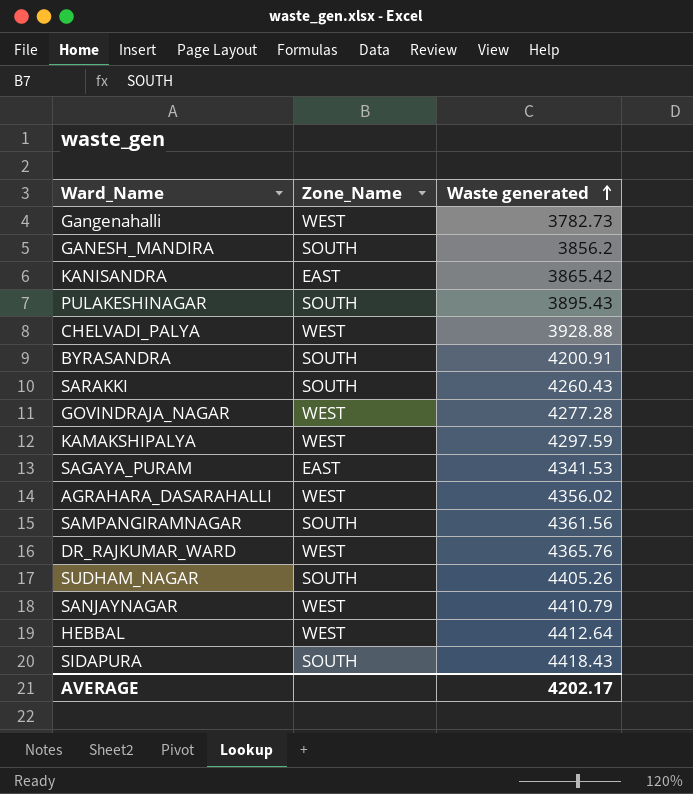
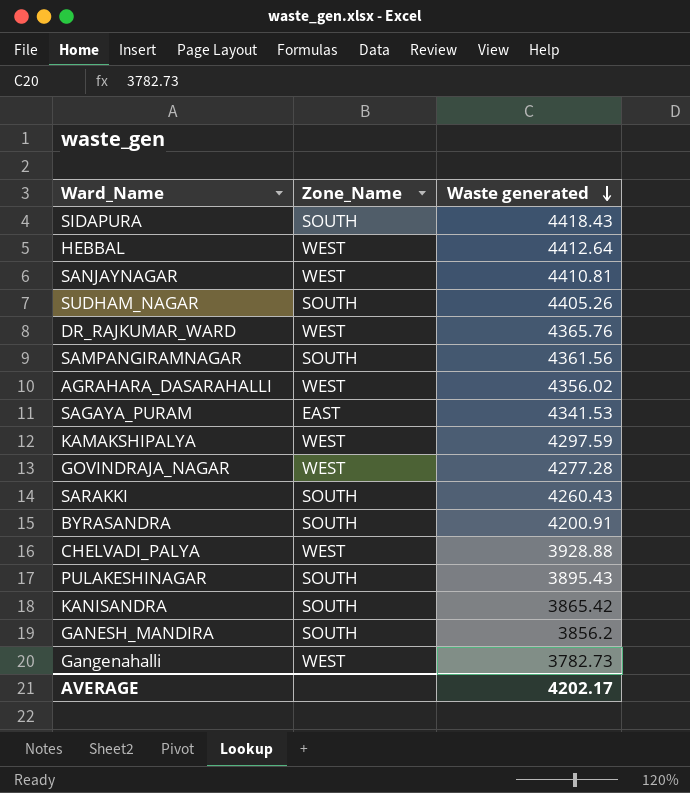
row order: Waste generated ascending -> Waste generated descending
SANJAYNAGAR | Waste generated: 4410.79 -> 4410.81
KANISANDRA | Zone_Name: EAST -> SOUTH

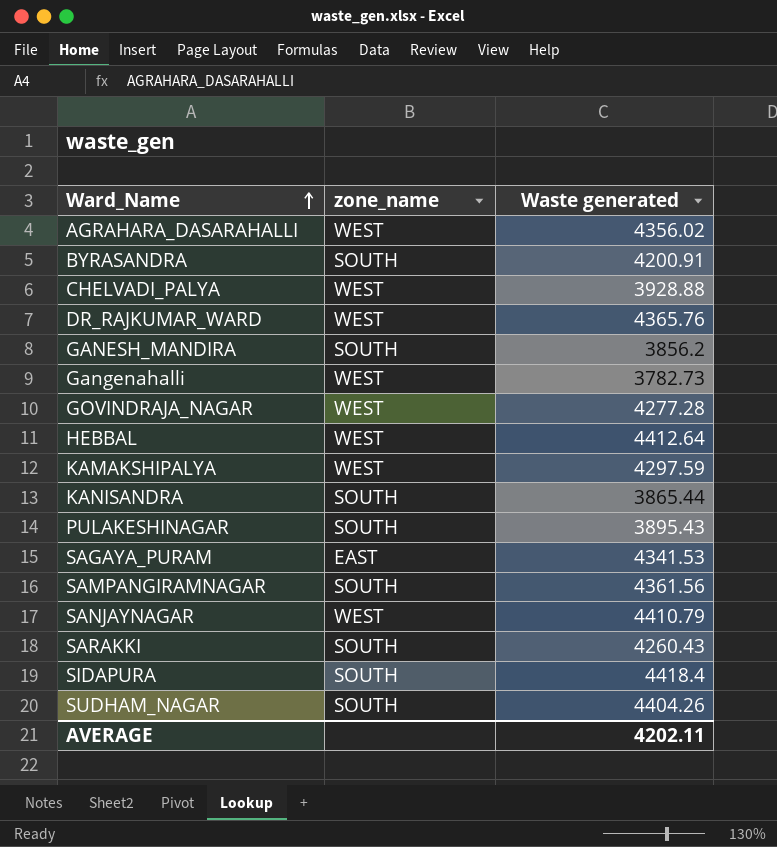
row order: Waste generated descending -> Ward_Name ascending
column name: Zone_Name -> zone_name
KANISANDRA | Waste generated: 3865.42 -> 3865.44
SANJAYNAGAR | Waste generated: 4410.81 -> 4410.79
SIDAPURA | Waste generated: 4418.43 -> 4418.4
SUDHAM_NAGAR | Waste generated: 4405.26 -> 4404.26
AVERAGE | Waste generated: 4202.17 -> 4202.11

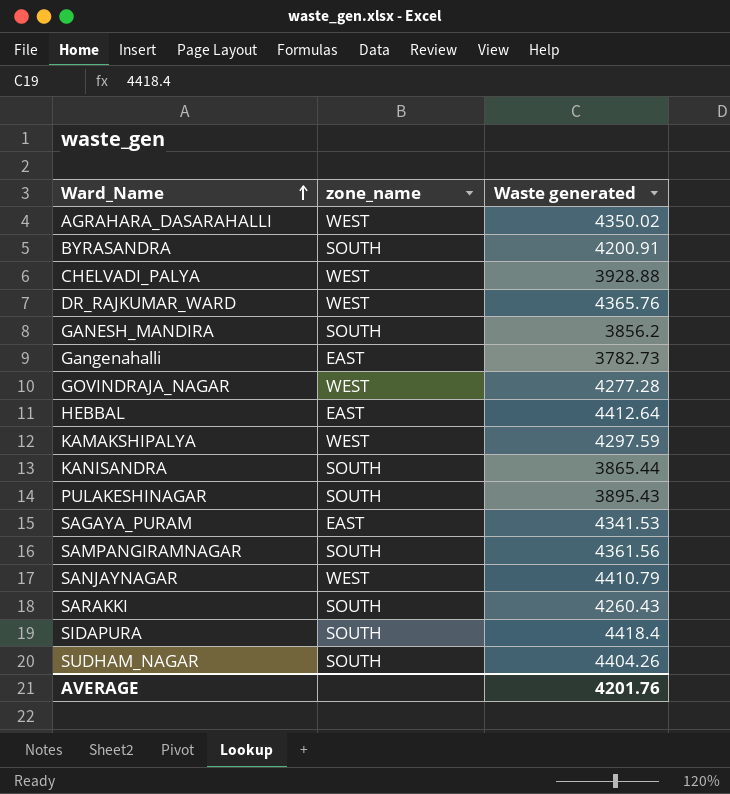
AGRAHARA_DASARAHALLI | Waste generated: 4356.02 -> 4350.02
Gangenahalli | zone_name: WEST -> EAST
HEBBAL | zone_name: WEST -> EAST
AVERAGE | Waste generated: 4202.11 -> 4201.76

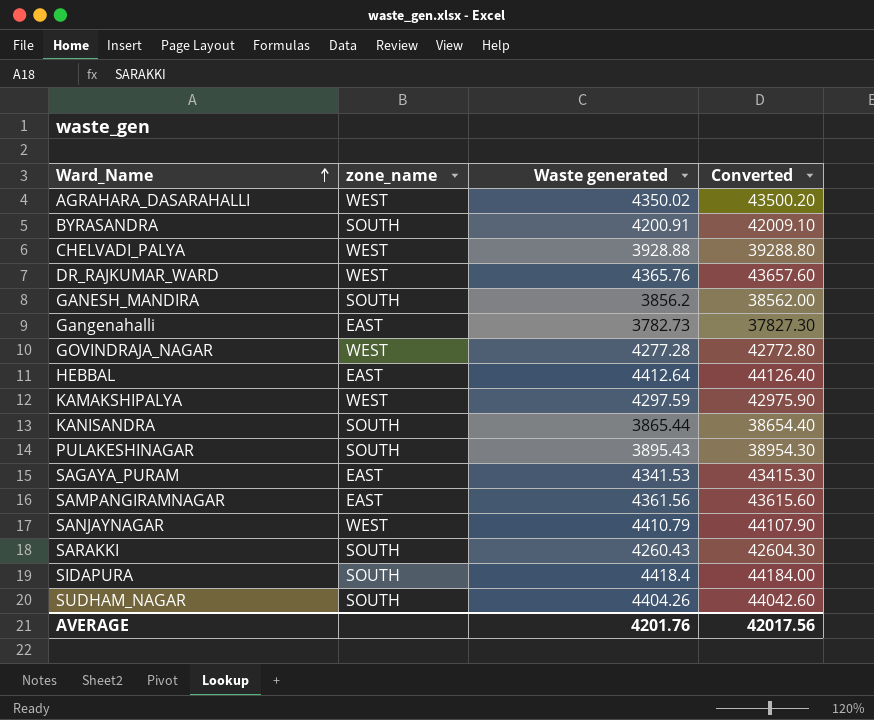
column Converted | formula: none -> [Waste generated] * 10
SAMPANGIRAMNAGAR | zone_name: SOUTH -> EAST

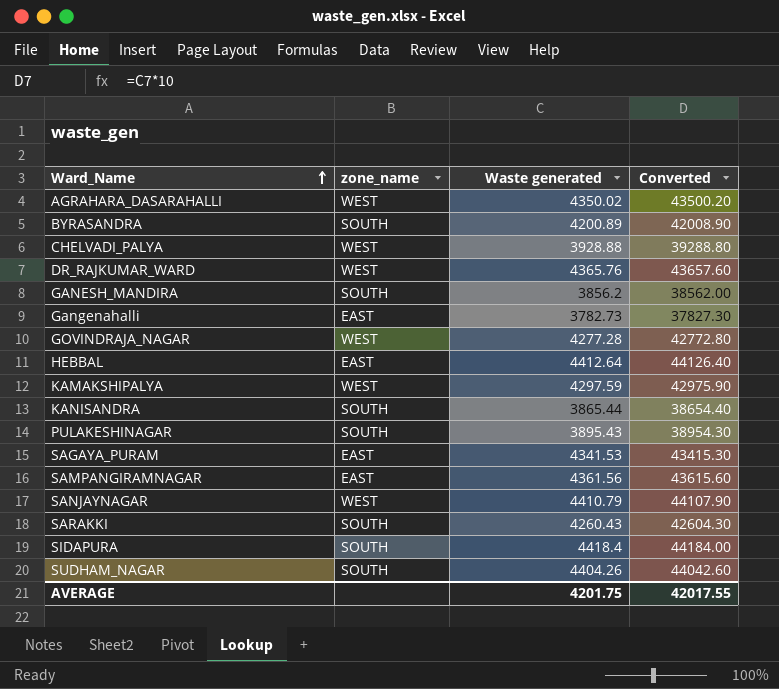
BYRASANDRA | Waste generated: 4200.91 -> 4200.89
BYRASANDRA | Converted: 42009.10 -> 42008.90
AVERAGE | Waste generated: 4201.76 -> 4201.75
AVERAGE | Converted: 42017.56 -> 42017.55

